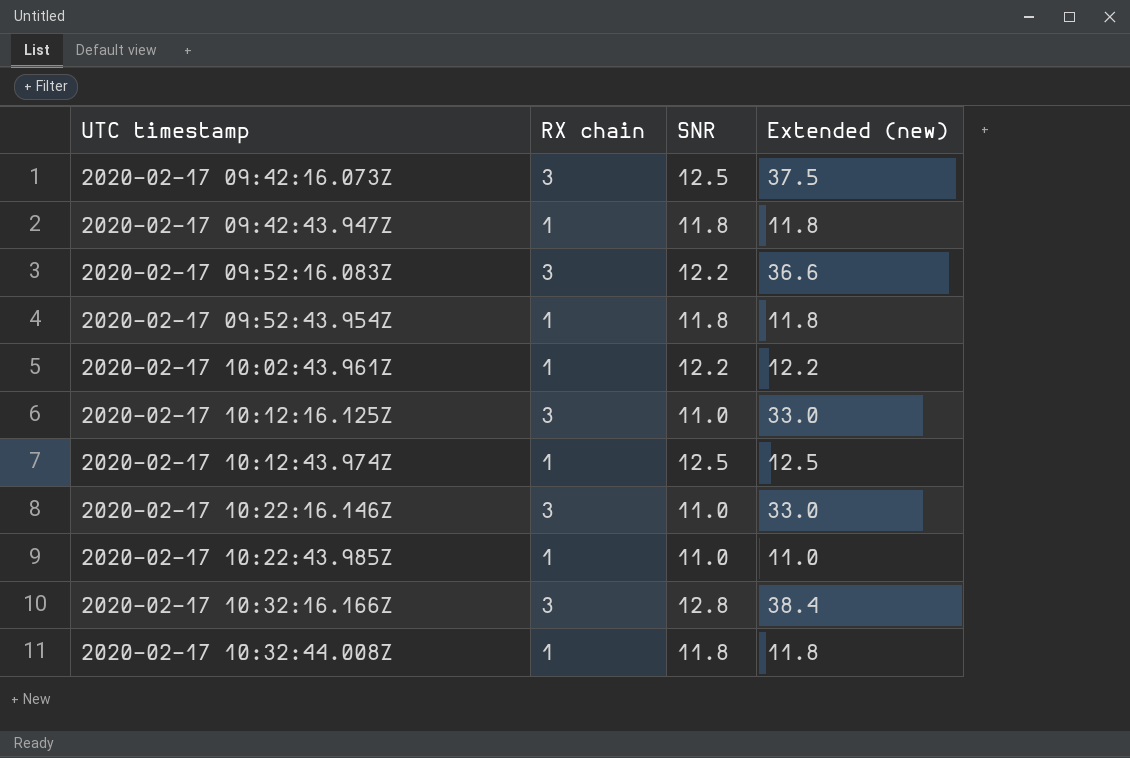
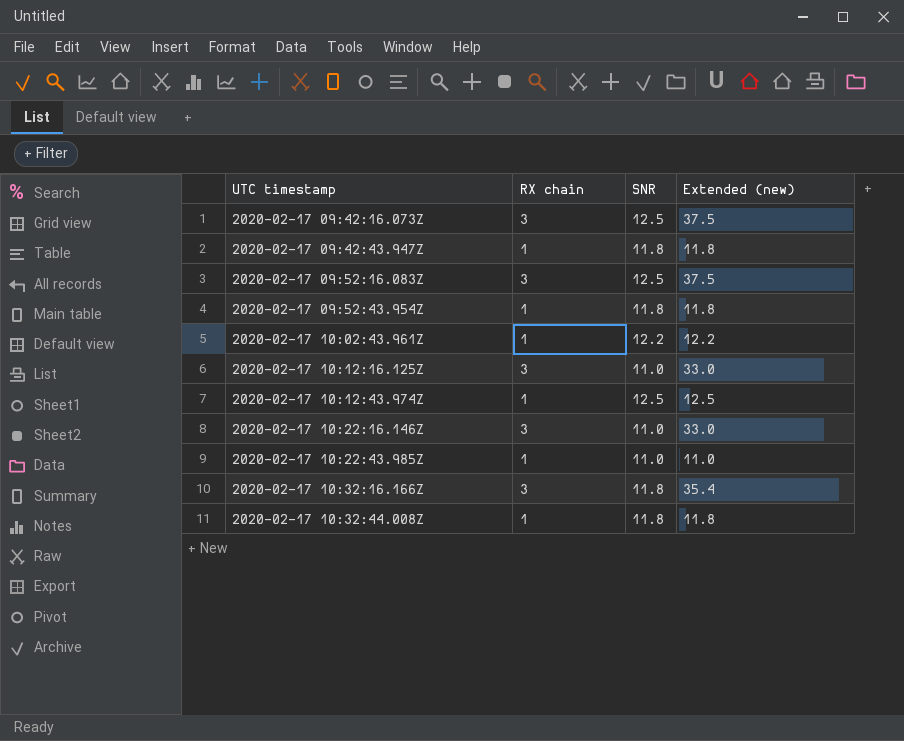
2020-02-17 09:52:16.083Z | SNR: 12.2 -> 12.5
2020-02-17 09:52:16.083Z | Extended (new): 36.6 -> 37.5
2020-02-17 10:32:16.166Z | SNR: 12.8 -> 11.8
2020-02-17 10:32:16.166Z | Extended (new): 38.4 -> 35.4

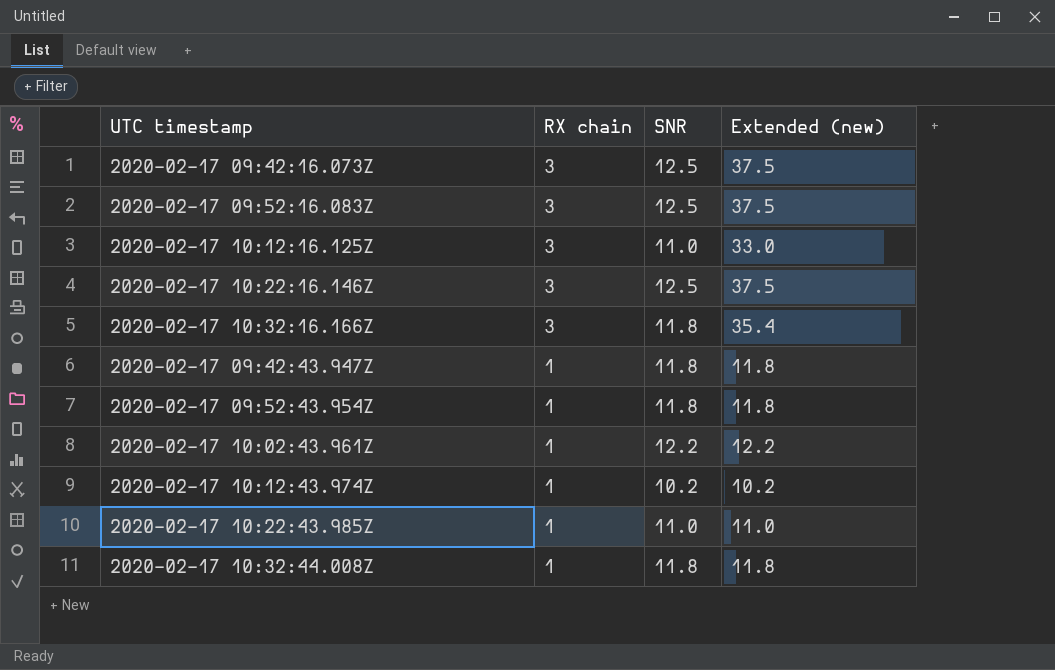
row order: UTC timestamp ascending -> RX chain descending
2020-02-17 10:22:16.146Z | SNR: 11.0 -> 12.5
2020-02-17 10:22:16.146Z | Extended (new): 33.0 -> 37.5
2020-02-17 10:12:43.974Z | SNR: 12.5 -> 10.2
2020-02-17 10:12:43.974Z | Extended (new): 12.5 -> 10.2

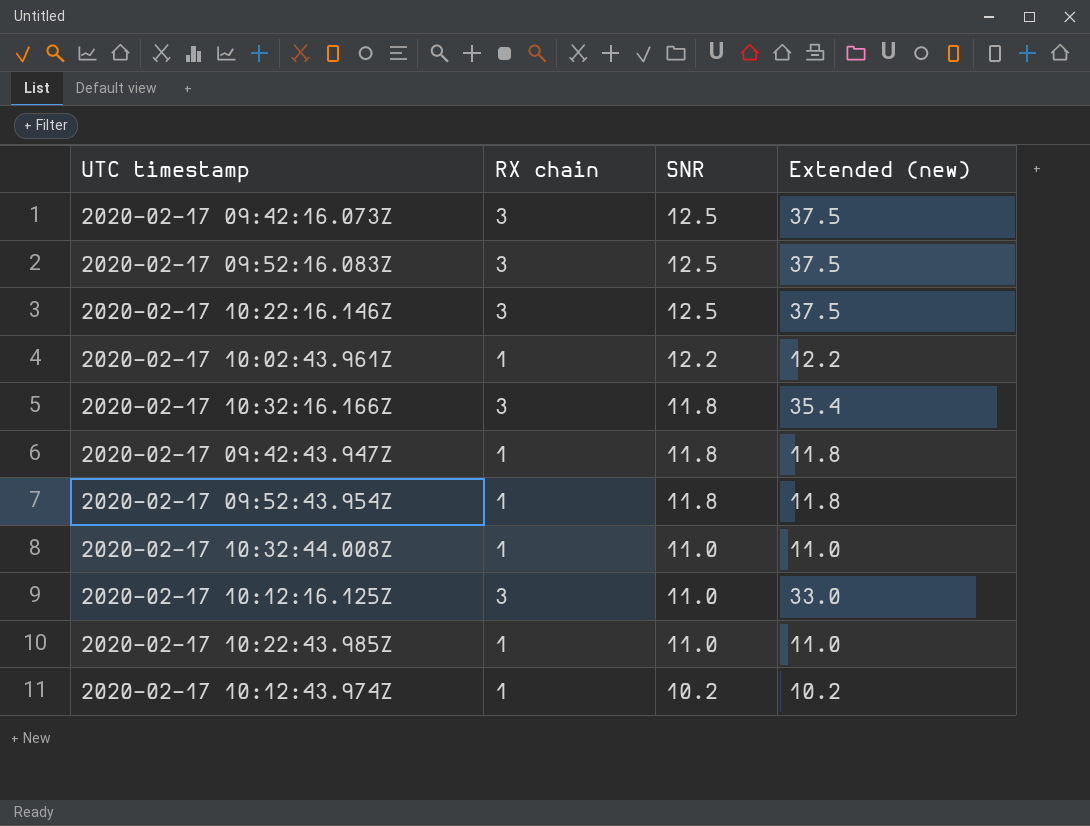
row order: RX chain descending -> SNR descending
2020-02-17 10:32:44.008Z | SNR: 11.8 -> 11.0
2020-02-17 10:32:44.008Z | Extended (new): 11.8 -> 11.0

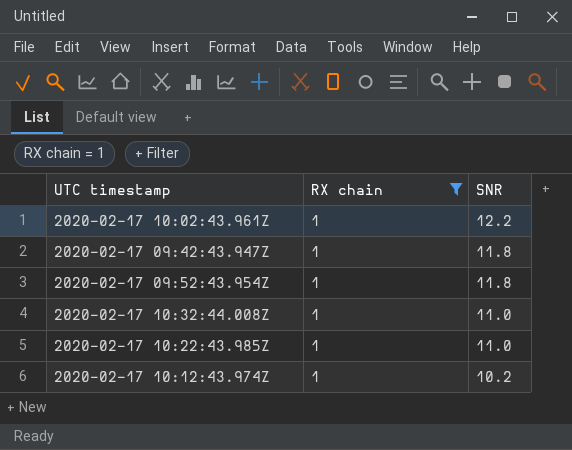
filter: none -> RX chain = 1
column Extended (new) | formula: [RX chain] * [SNR] -> none

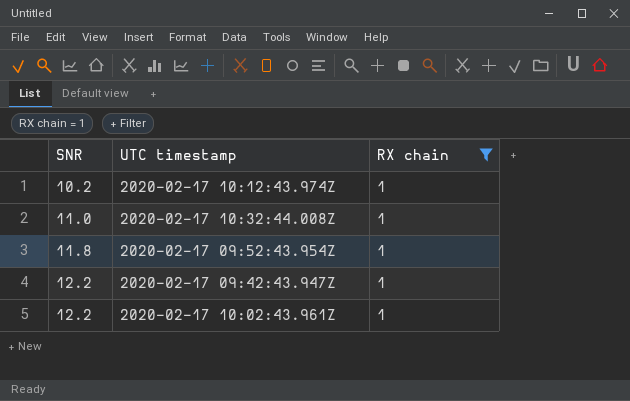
row order: SNR descending -> SNR ascending
column SNR | position: 3 -> 1
row 2020-02-17 10:22:43.985Z: 1 | 11.0 -> none
2020-02-17 09:42:43.947Z | SNR: 11.8 -> 12.2

